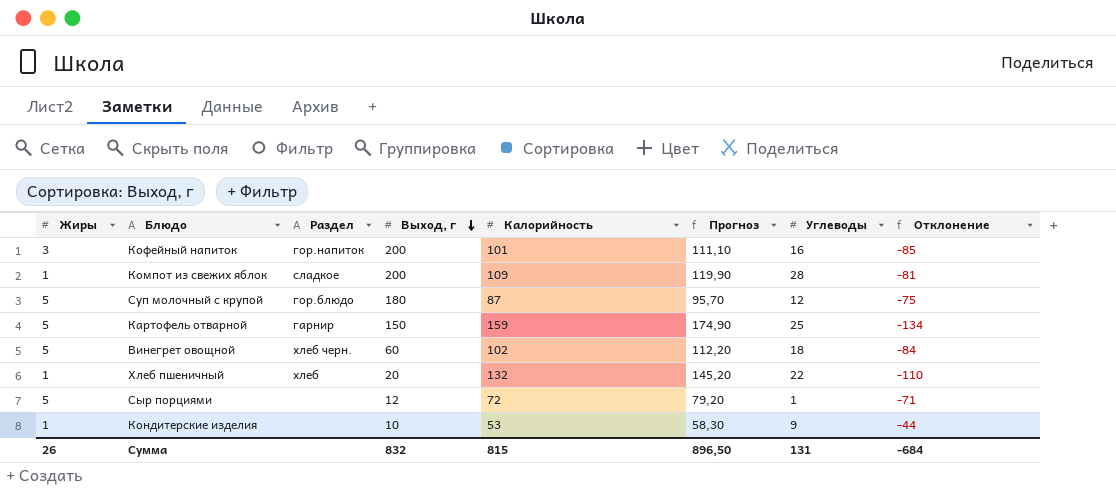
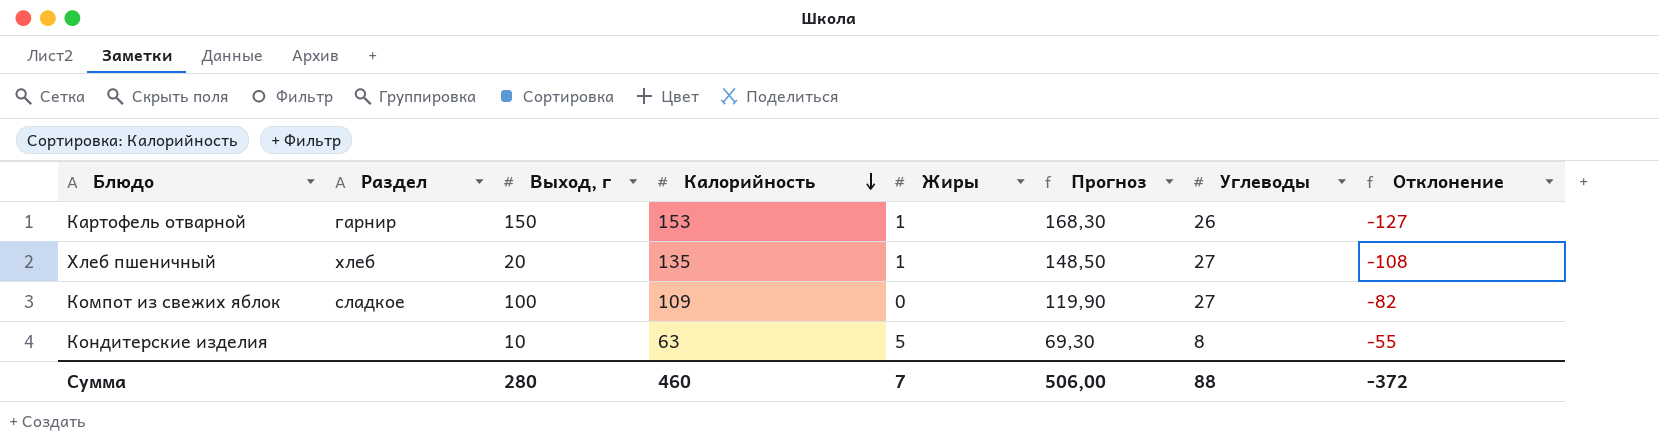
row order: Выход, г descending -> Калорийность descending
column Жиры | position: 1 -> 5
row Кофейный напиток: 3 | гор.напиток | 200 | 101 | 111,10 | 16 | -85 -> none
row Суп молочный с крупой: 5 | гор.блюдо | 180 | 87 | 95,70 | 12 | -75 -> none
row Винегрет овощной: 5 | хлеб черн. | 60 | 102 | 112,20 | 18 | -84 -> none
row Сыр порциями: 5 | none | 12 | 72 | 79,20 | 1 | -71 -> none
Картофель отварной | Калорийность: 159 -> 153
Картофель отварной | Жиры: 5 -> 1
Картофель отварной | Прогноз: 174,90 -> 168,30
Картофель отварной | Углеводы: 25 -> 26
Картофель отварной | Отклонение: -134 -> -127
Хлеб пшеничный | Калорийность: 132 -> 135
Хлеб пшеничный | Прогноз: 145,20 -> 148,50
Хлеб пшеничный | Углеводы: 22 -> 27
Хлеб пшеничный | Отклонение: -110 -> -108
Компот из свежих яблок | Выход, г: 200 -> 100
Компот из свежих яблок | Жиры: 1 -> 0
Компот из свежих яблок | Углеводы: 28 -> 27
Компот из свежих яблок | Отклонение: -81 -> -82
Кондитерские изделия | Калорийность: 53 -> 63
Кондитерские изделия | Жиры: 1 -> 5
Кондитерские изделия | Прогноз: 58,30 -> 69,30
Кондитерские изделия | Углеводы: 9 -> 8
Кондитерские изделия | Отклонение: -44 -> -55
Сумма | Выход, г: 832 -> 280
Сумма | Калорийность: 815 -> 460
Сумма | Жиры: 26 -> 7
Сумма | Прогноз: 896,50 -> 506,00
Сумма | Углеводы: 131 -> 88
Сумма | Отклонение: -684 -> -372

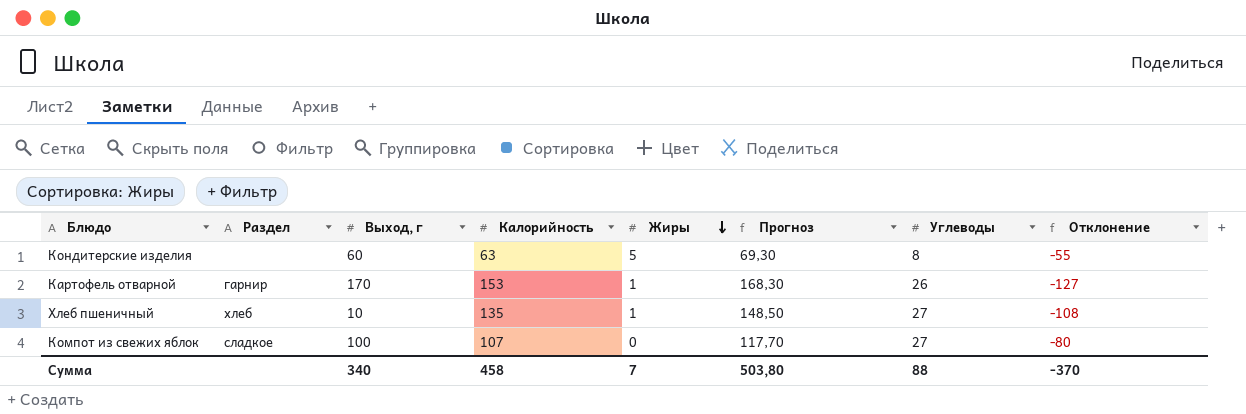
row order: Калорийность descending -> Жиры descending
Кондитерские изделия | Выход, г: 10 -> 60
Картофель отварной | Выход, г: 150 -> 170
Хлеб пшеничный | Выход, г: 20 -> 10
Компот из свежих яблок | Калорийность: 109 -> 107
Компот из свежих яблок | Прогноз: 119,90 -> 117,70
Компот из свежих яблок | Отклонение: -82 -> -80
Сумма | Выход, г: 280 -> 340
Сумма | Калорийность: 460 -> 458
Сумма | Прогноз: 506,00 -> 503,80
Сумма | Отклонение: -372 -> -370

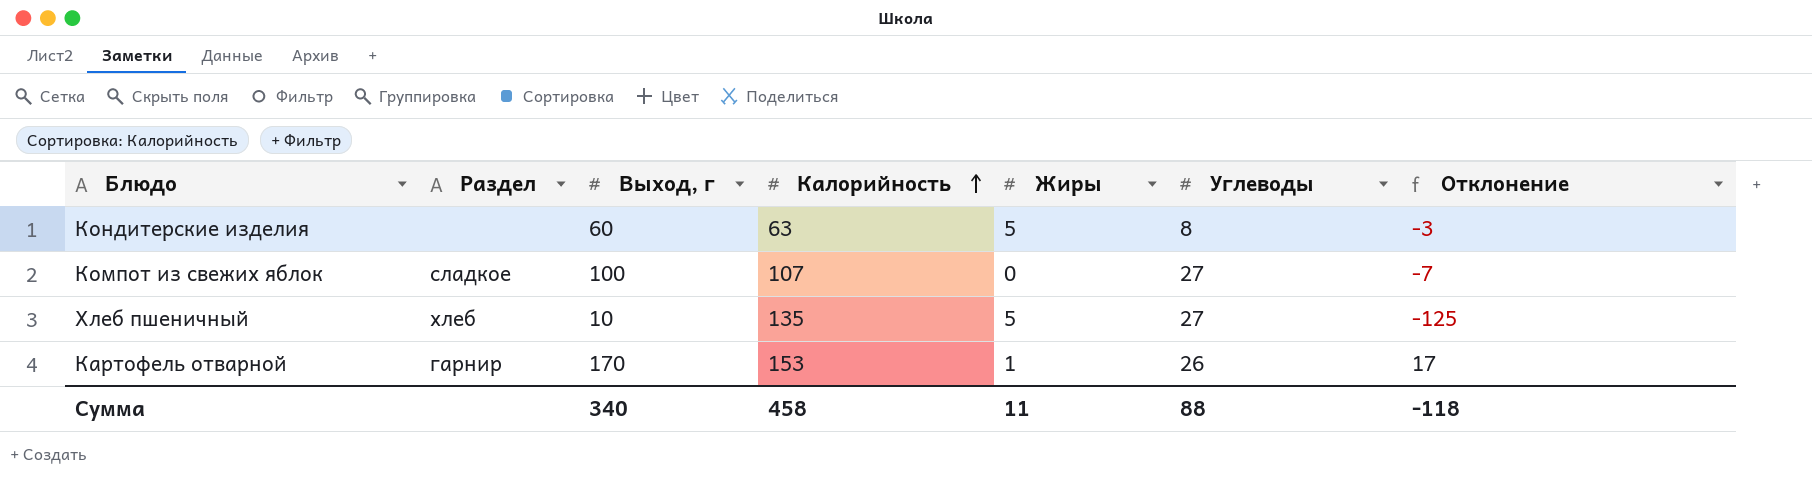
row order: Жиры descending -> Калорийность ascending
column Прогноз | formula: [Калорийность] * 1,1 -> none
column Отклонение | formula: [Углеводы] - [Калорийность] -> [Выход, г] - [Калорийность]
Хлеб пшеничный | Жиры: 1 -> 5
Сумма | Жиры: 7 -> 11
Сумма | Отклонение: -370 -> -118

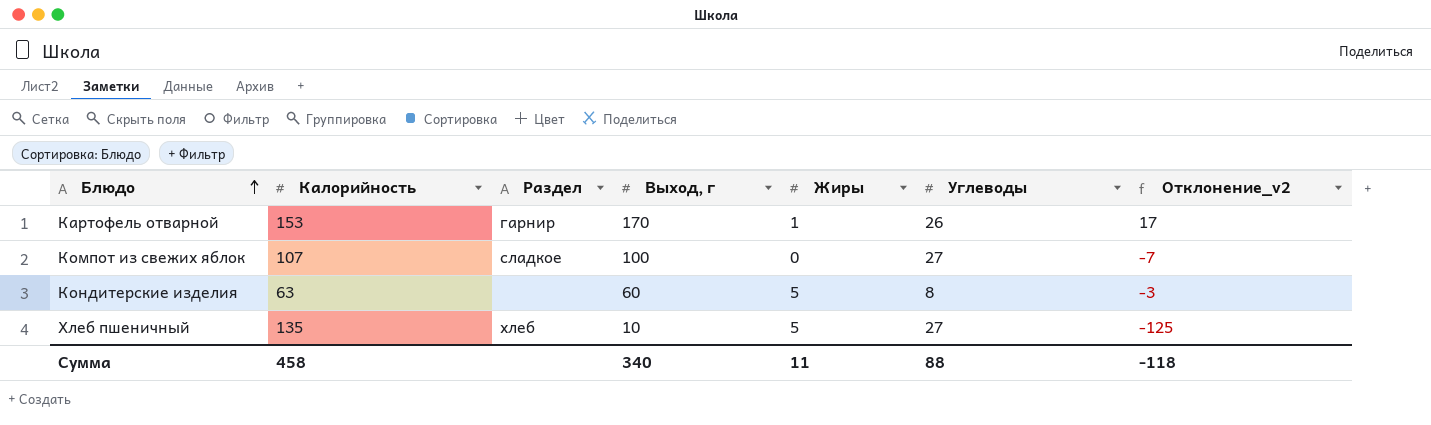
row order: Калорийность ascending -> Блюдо ascending
column Калорийность | position: 4 -> 2
column name: Отклонение -> Отклонение_v2

